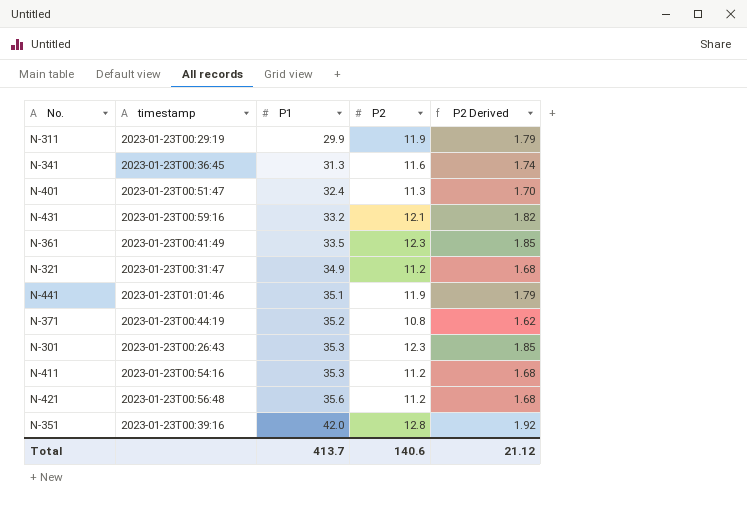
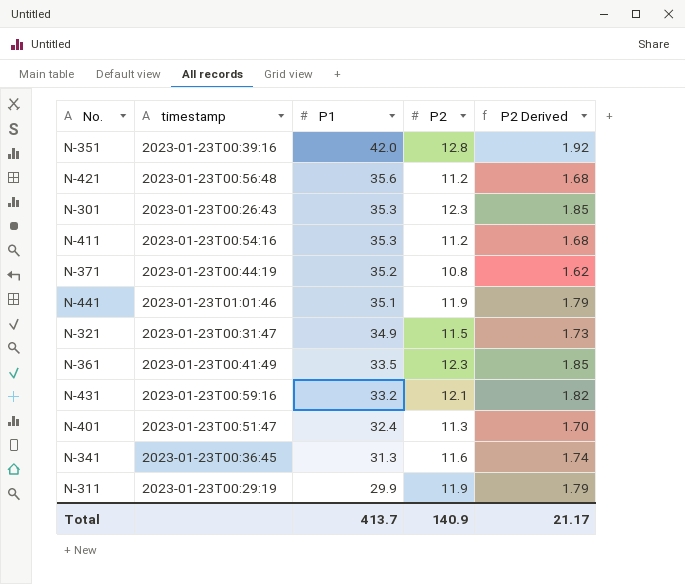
row order: P1 ascending -> P1 descending
N-321 | P2: 11.2 -> 11.5
N-321 | P2 Derived: 1.68 -> 1.73
Total | P2: 140.6 -> 140.9
Total | P2 Derived: 21.12 -> 21.17

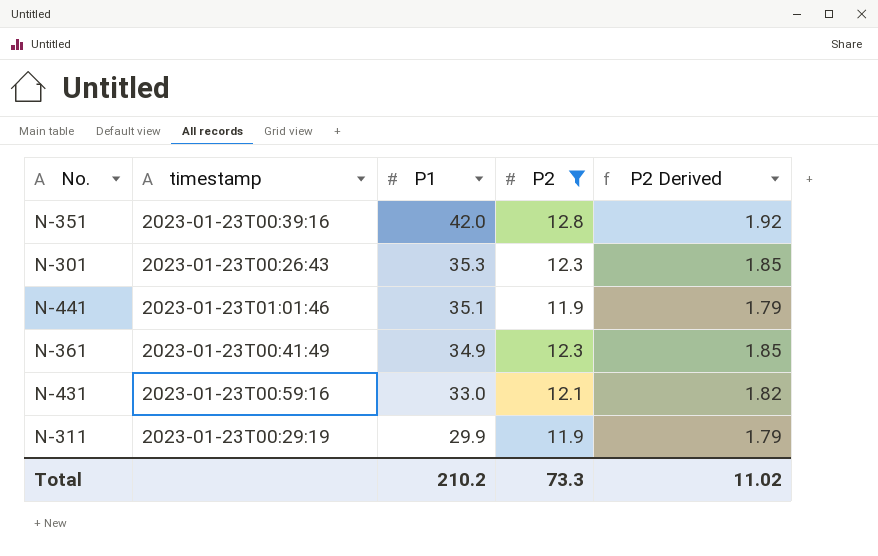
filter: none -> P2 >= 11.9
N-361 | P1: 33.5 -> 34.9
N-431 | P1: 33.2 -> 33.0
Total | P1: 413.7 -> 210.2
Total | P2: 140.9 -> 73.3
Total | P2 Derived: 21.17 -> 11.02

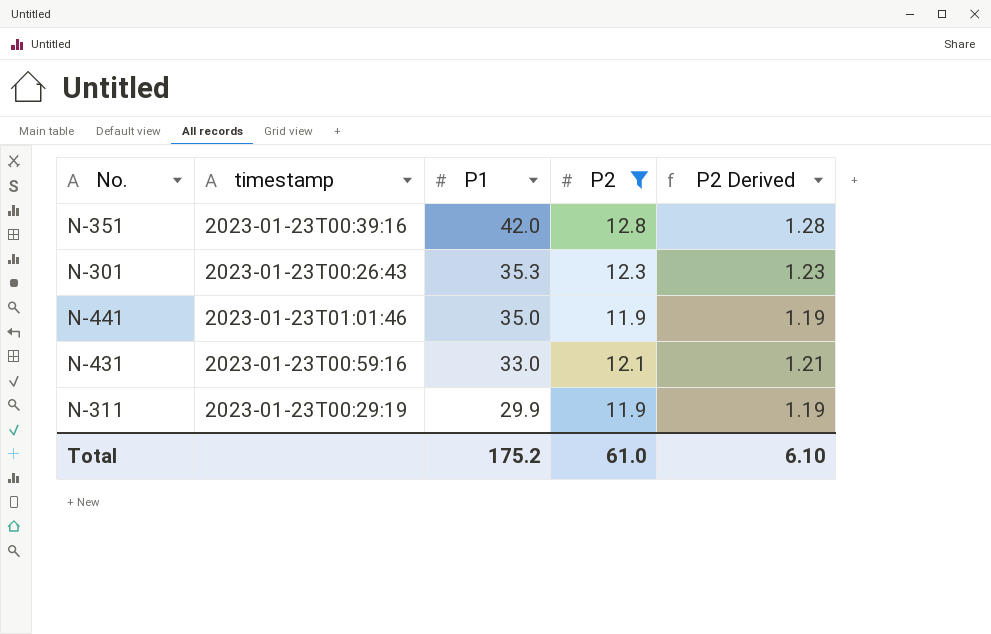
column P2 Derived | formula: [P2] * 0.15 -> [P2] * 0.1
row N-361: 2023-01-23T00:41:49 | 34.9 | 12.3 | 1.85 -> none
N-441 | P1: 35.1 -> 35.0
Total | P1: 210.2 -> 175.2
Total | P2: 73.3 -> 61.0
Total | P2 Derived: 11.02 -> 6.10

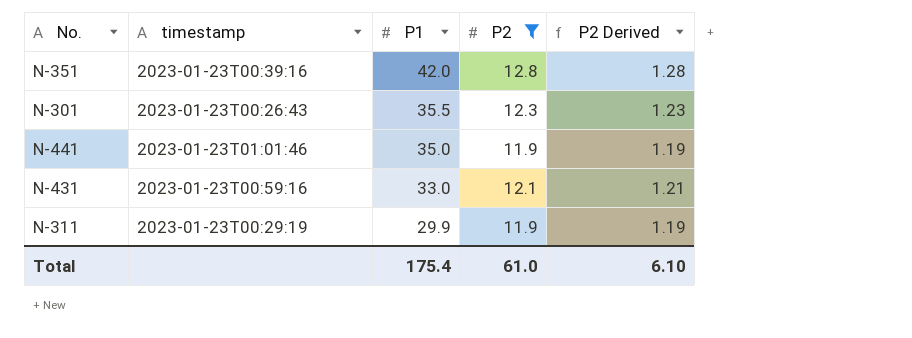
N-301 | P1: 35.3 -> 35.5
Total | P1: 175.2 -> 175.4

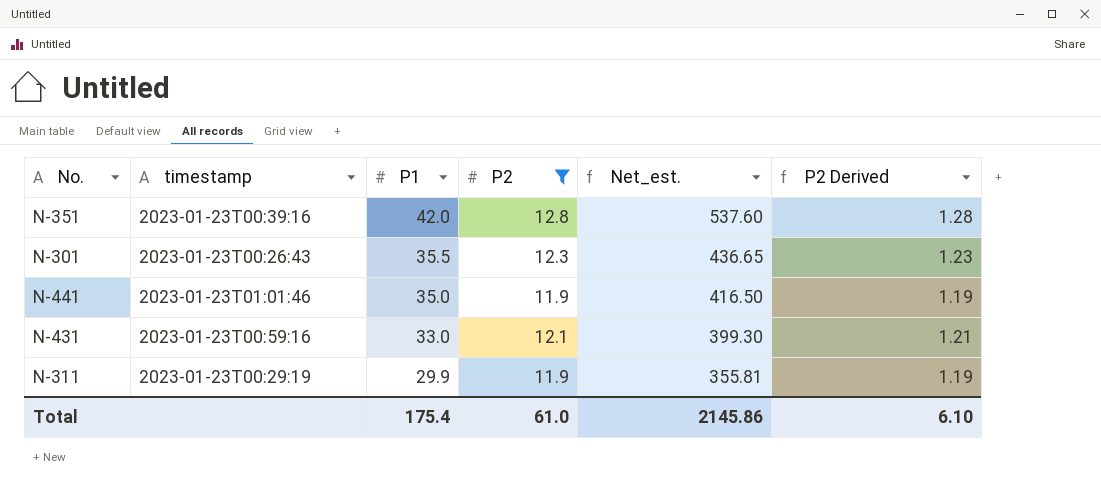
column Net_est. | formula: none -> [P1] * [P2]

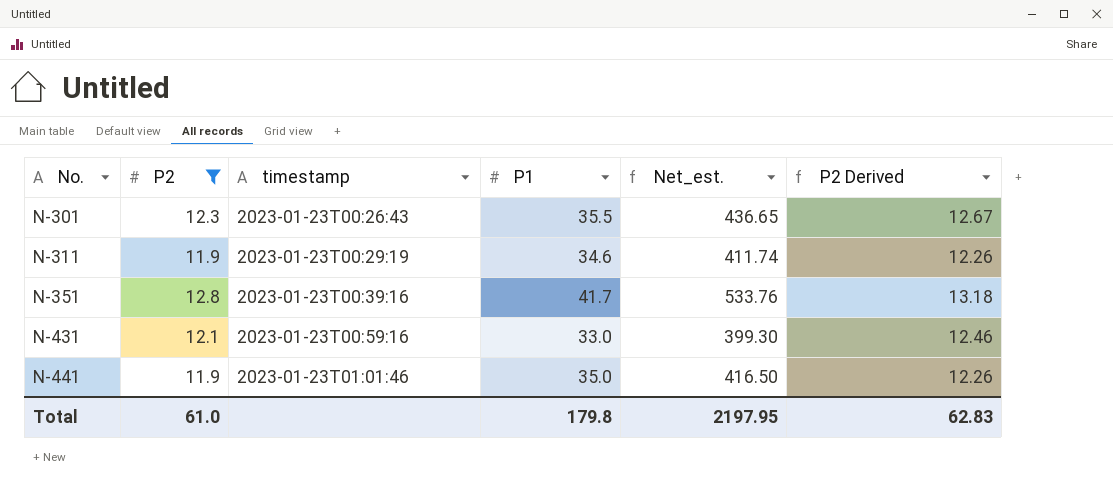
row order: P1 descending -> No. ascending
column P2 | position: 4 -> 2
column P2 Derived | formula: [P2] * 0.1 -> [P2] * 1.03
N-311 | P1: 29.9 -> 34.6
N-311 | Net_est.: 355.81 -> 411.74
N-351 | P1: 42.0 -> 41.7
N-351 | Net_est.: 537.60 -> 533.76
Total | P1: 175.4 -> 179.8
Total | Net_est.: 2145.86 -> 2197.95
Total | P2 Derived: 6.10 -> 62.83

